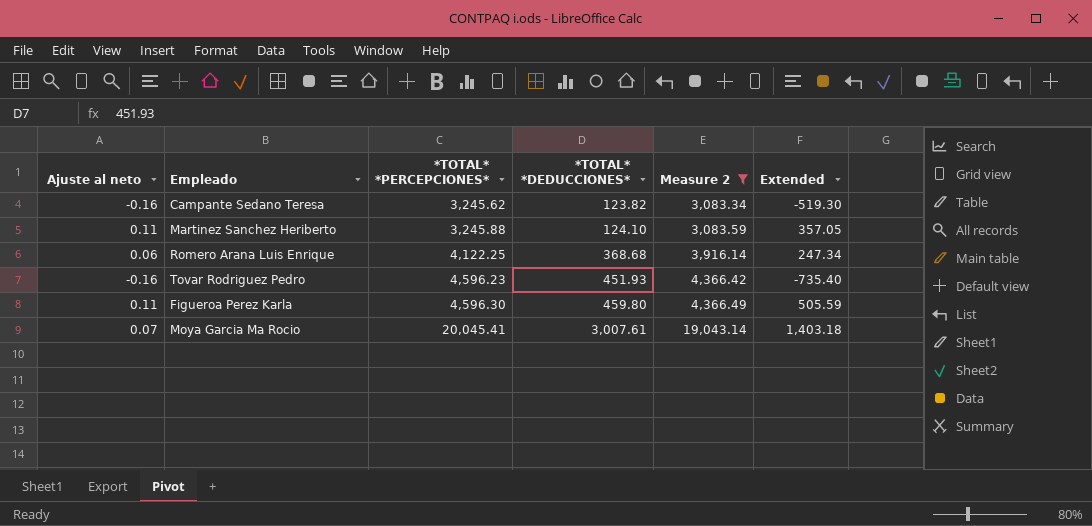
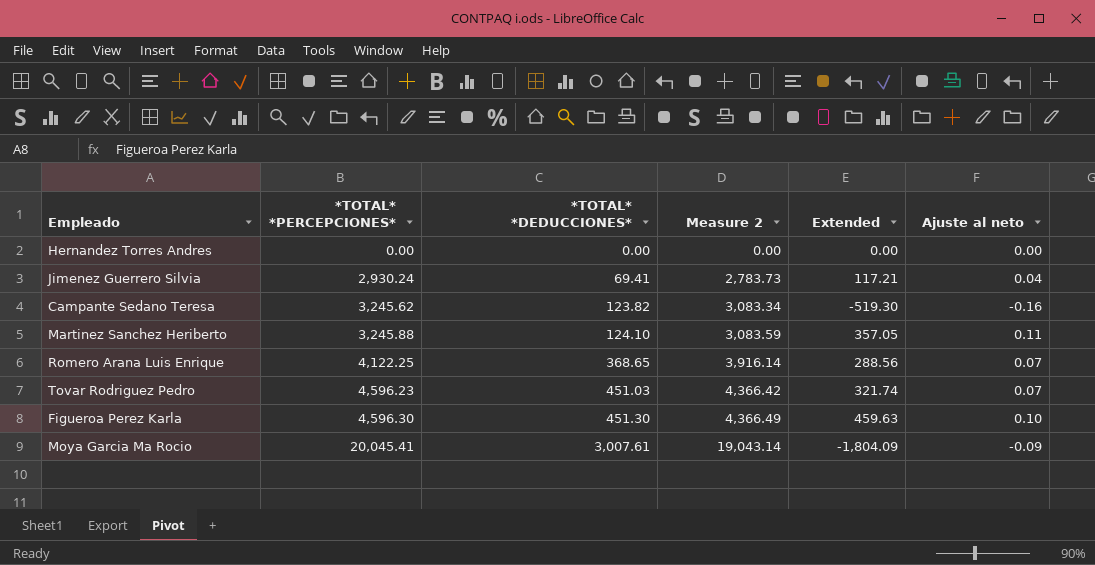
filter: Measure 2 >= 3,083.34 -> none
column Ajuste al neto | position: 1 -> 6
Romero Arana Luis Enrique | *TOTAL* *DEDUCCIONES*: 368.68 -> 368.65
Romero Arana Luis Enrique | Extended: 247.34 -> 288.56
Romero Arana Luis Enrique | Ajuste al neto: 0.06 -> 0.07
Tovar Rodriguez Pedro | *TOTAL* *DEDUCCIONES*: 451.93 -> 451.03
Tovar Rodriguez Pedro | Extended: -735.40 -> 321.74
Tovar Rodriguez Pedro | Ajuste al neto: -0.16 -> 0.07
Figueroa Perez Karla | *TOTAL* *DEDUCCIONES*: 459.80 -> 451.30
Figueroa Perez Karla | Extended: 505.59 -> 459.63
Figueroa Perez Karla | Ajuste al neto: 0.11 -> 0.10
Moya Garcia Ma Rocio | Extended: 1,403.18 -> -1,804.09
Moya Garcia Ma Rocio | Ajuste al neto: 0.07 -> -0.09

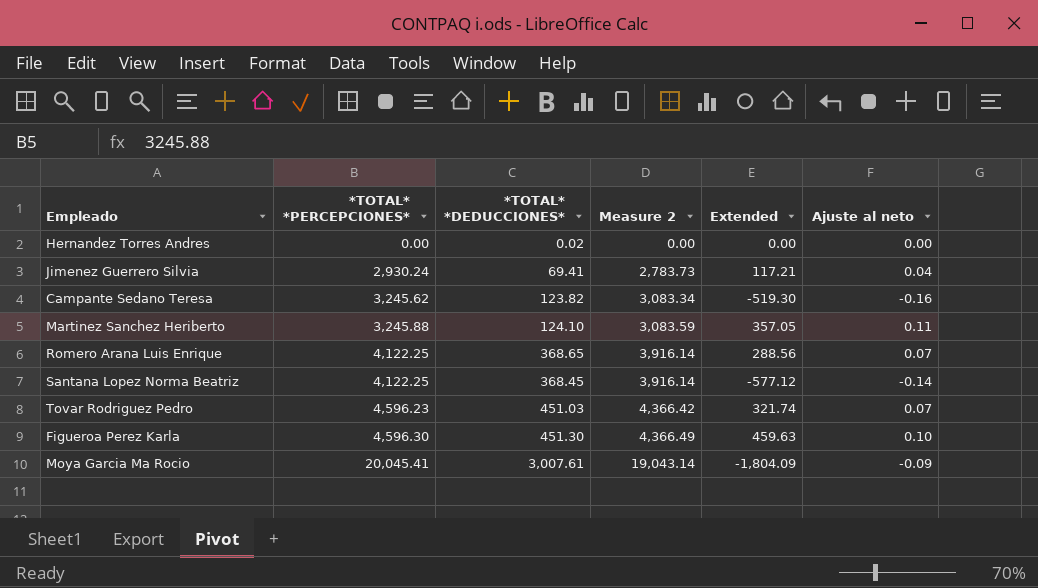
Hernandez Torres Andres | *TOTAL* *DEDUCCIONES*: 0.00 -> 0.02
row Santana Lopez Norma Beatriz: none -> 4,122.25 | 368.45 | 3,916.14 | -577.12 | -0.14

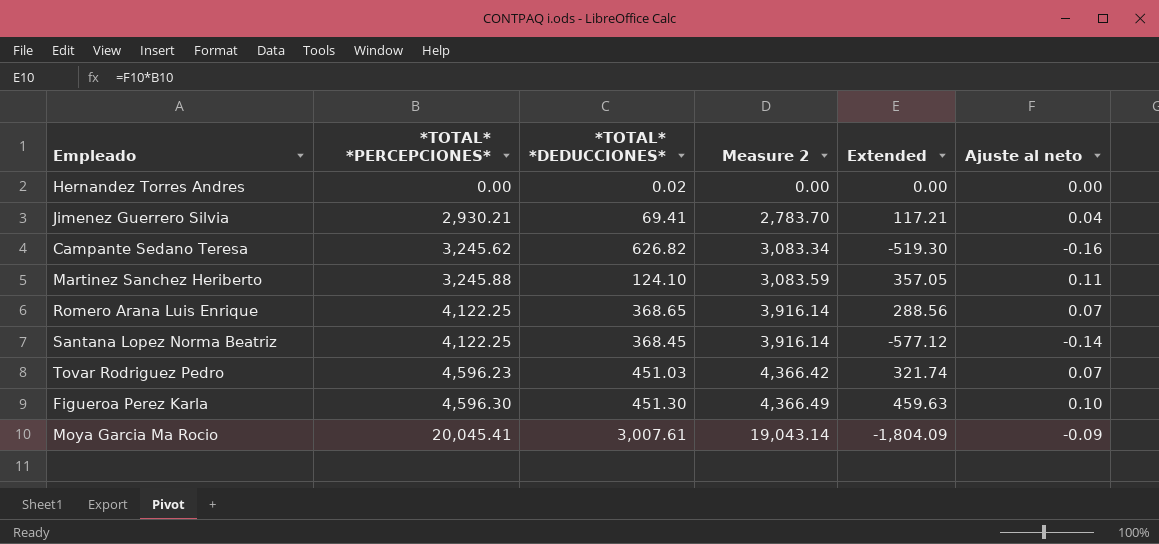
Jimenez Guerrero Silvia | *TOTAL* *PERCEPCIONES*: 2,930.24 -> 2,930.21
Jimenez Guerrero Silvia | Measure 2: 2,783.73 -> 2,783.70
Campante Sedano Teresa | *TOTAL* *DEDUCCIONES*: 123.82 -> 626.82

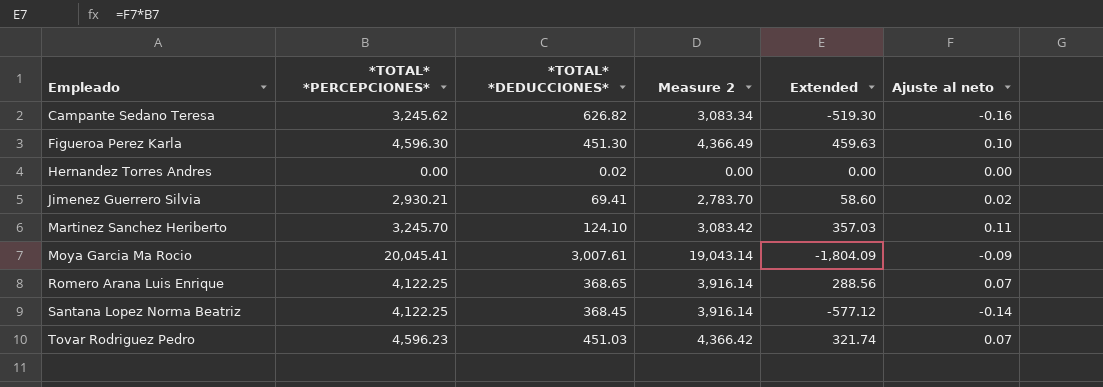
row order: *TOTAL* *PERCEPCIONES* ascending -> Empleado ascending
Jimenez Guerrero Silvia | Extended: 117.21 -> 58.60
Jimenez Guerrero Silvia | Ajuste al neto: 0.04 -> 0.02
Martinez Sanchez Heriberto | *TOTAL* *PERCEPCIONES*: 3,245.88 -> 3,245.70
Martinez Sanchez Heriberto | Measure 2: 3,083.59 -> 3,083.42
Martinez Sanchez Heriberto | Extended: 357.05 -> 357.03

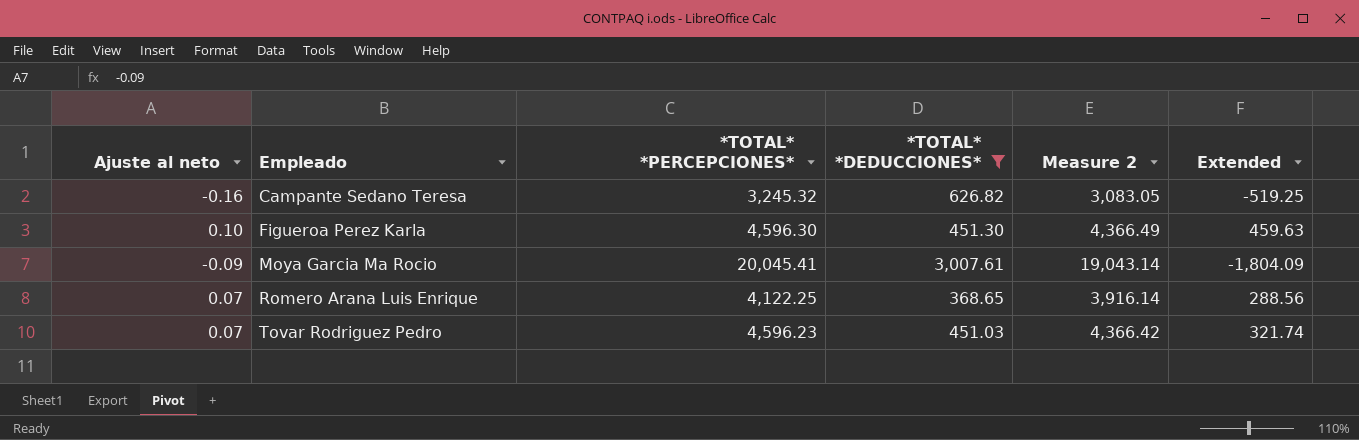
filter: none -> *TOTAL* *DEDUCCIONES* >= 368.65
column Ajuste al neto | position: 6 -> 1
Campante Sedano Teresa | *TOTAL* *PERCEPCIONES*: 3,245.62 -> 3,245.32
Campante Sedano Teresa | Measure 2: 3,083.34 -> 3,083.05
Campante Sedano Teresa | Extended: -519.30 -> -519.25

